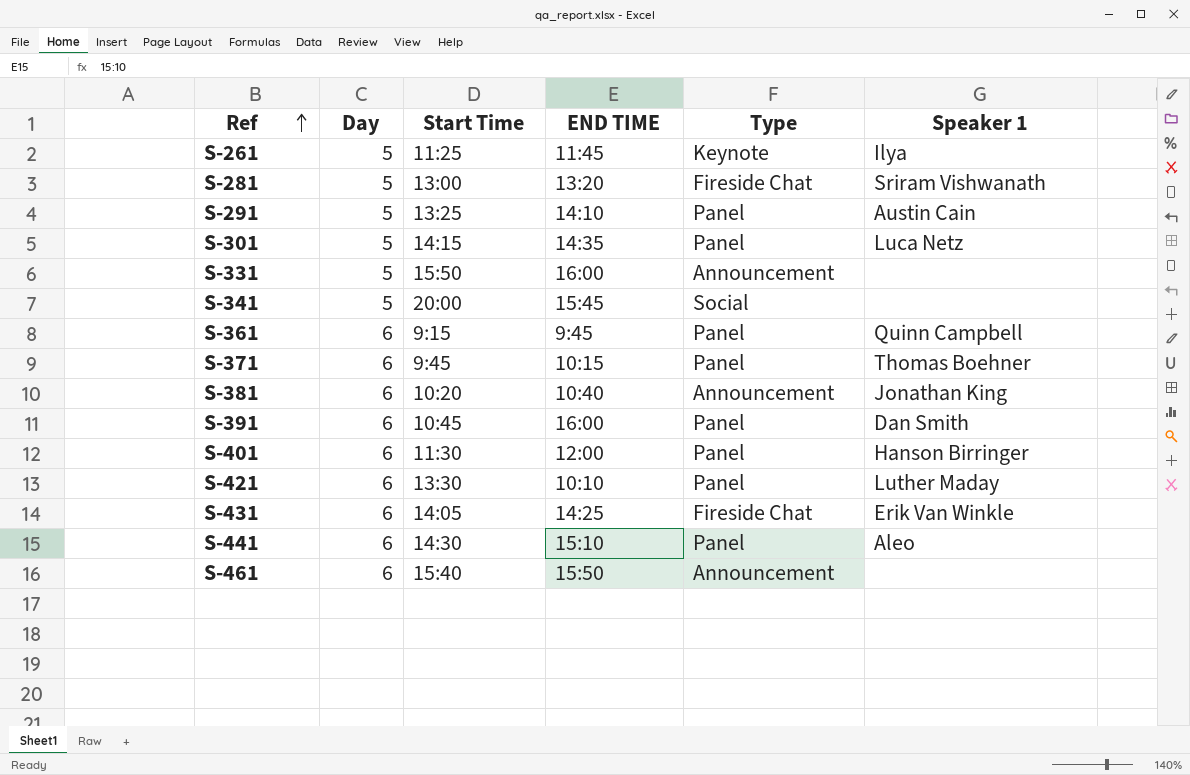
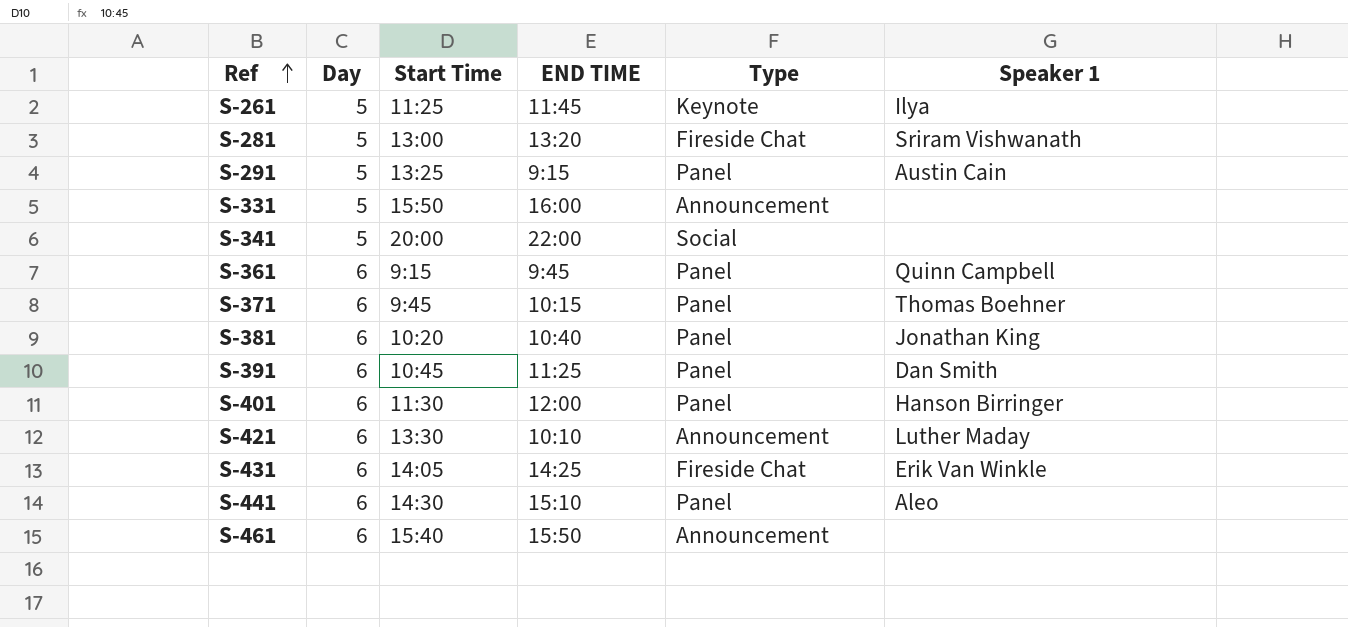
row S-301: 5 | 14:15 | 14:35 | Panel | Luca Netz -> none
S-291 | END TIME: 14:10 -> 9:15
S-341 | END TIME: 15:45 -> 22:00
S-381 | Type: Announcement -> Panel
S-391 | END TIME: 16:00 -> 11:25
S-421 | Type: Panel -> Announcement

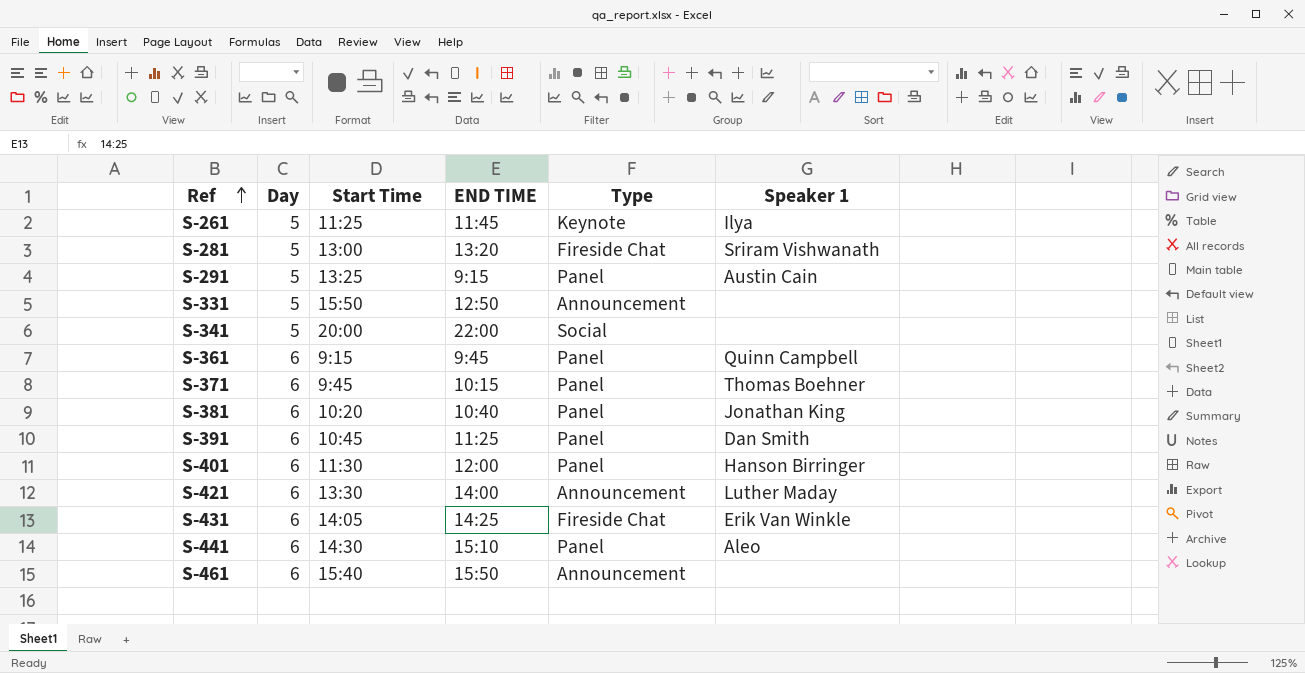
S-331 | END TIME: 16:00 -> 12:50
S-421 | END TIME: 10:10 -> 14:00

